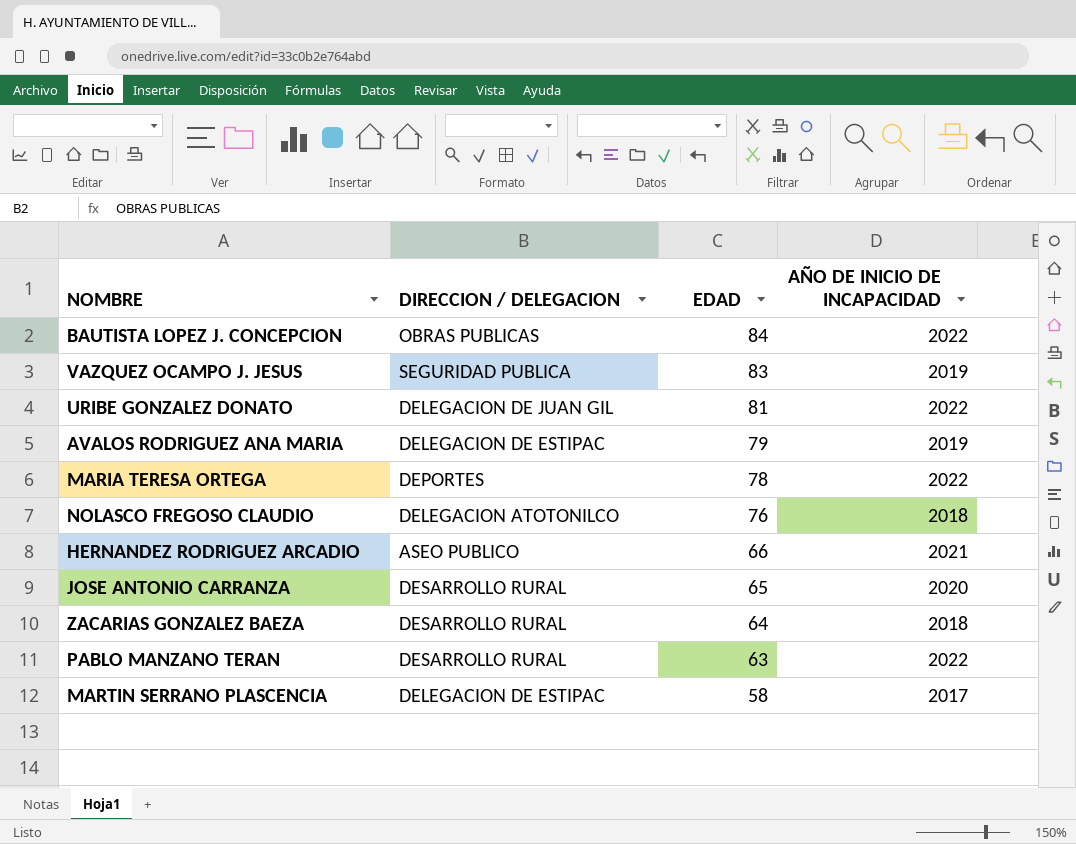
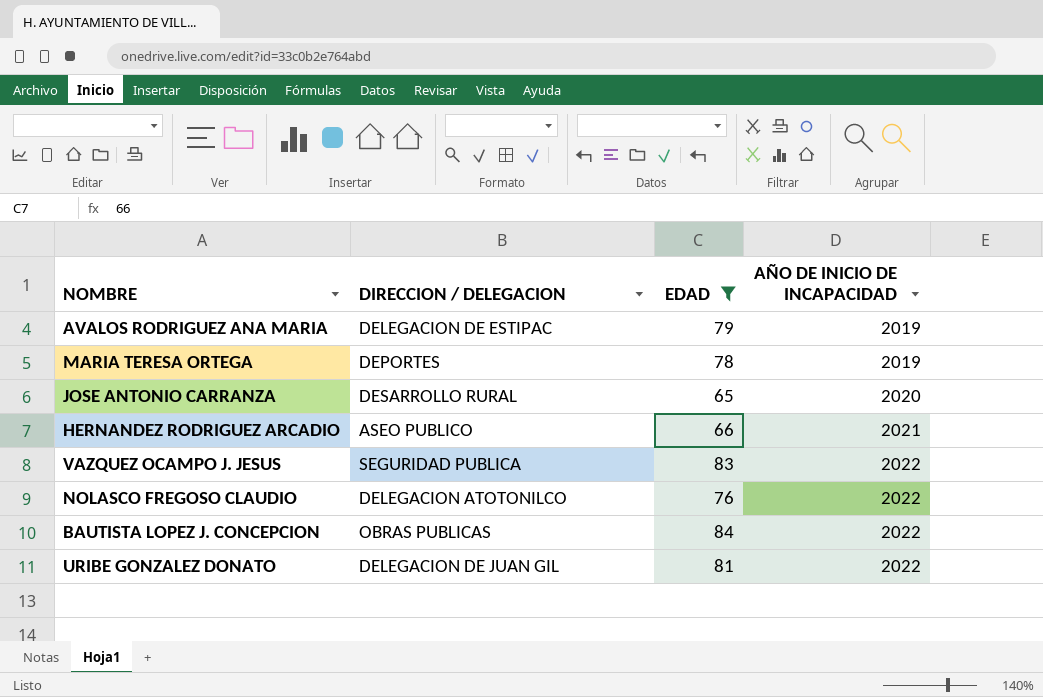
filter: none -> EDAD >= 65
row order: EDAD descending -> AÑO DE INICIO DE INCAPACIDAD ascending
MARIA TERESA ORTEGA | AÑO DE INICIO DE INCAPACIDAD: 2022 -> 2019
VAZQUEZ OCAMPO J. JESUS | AÑO DE INICIO DE INCAPACIDAD: 2019 -> 2022
NOLASCO FREGOSO CLAUDIO | AÑO DE INICIO DE INCAPACIDAD: 2018 -> 2022

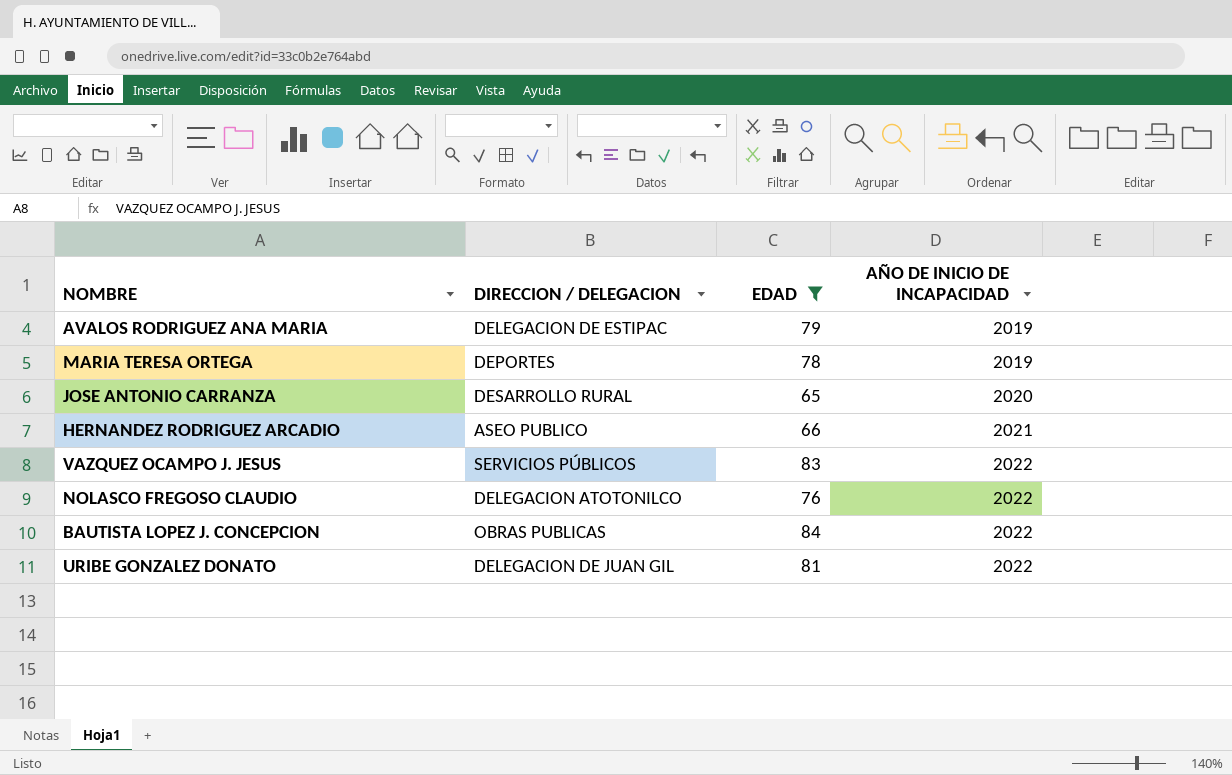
VAZQUEZ OCAMPO J. JESUS | DIRECCION / DELEGACION: SEGURIDAD PUBLICA -> SERVICIOS PÚBLICOS

